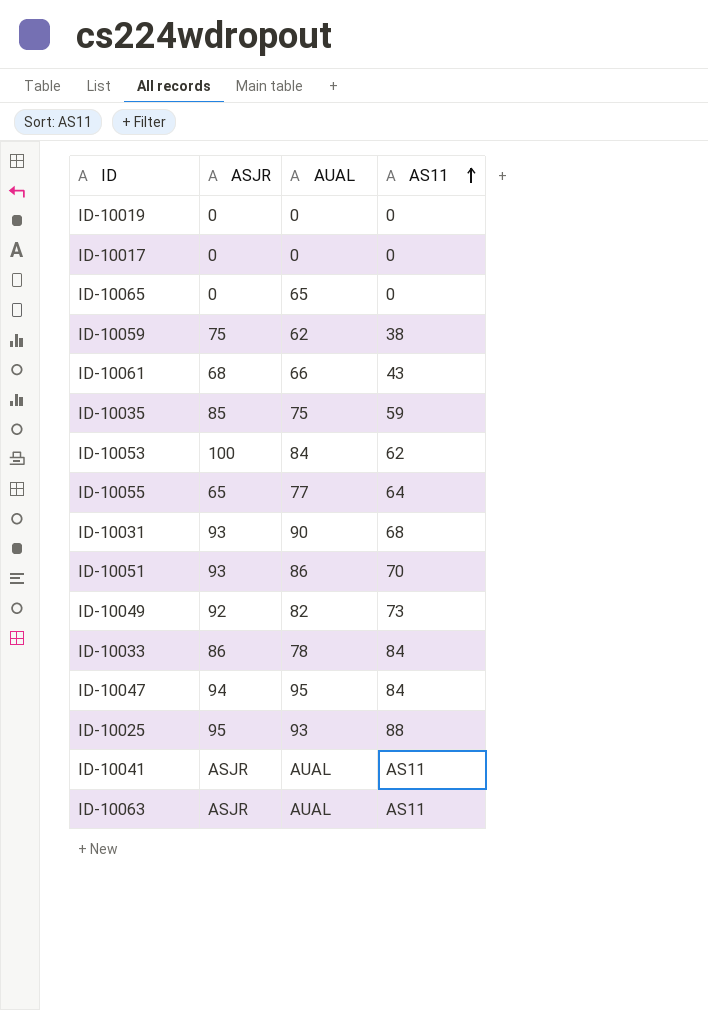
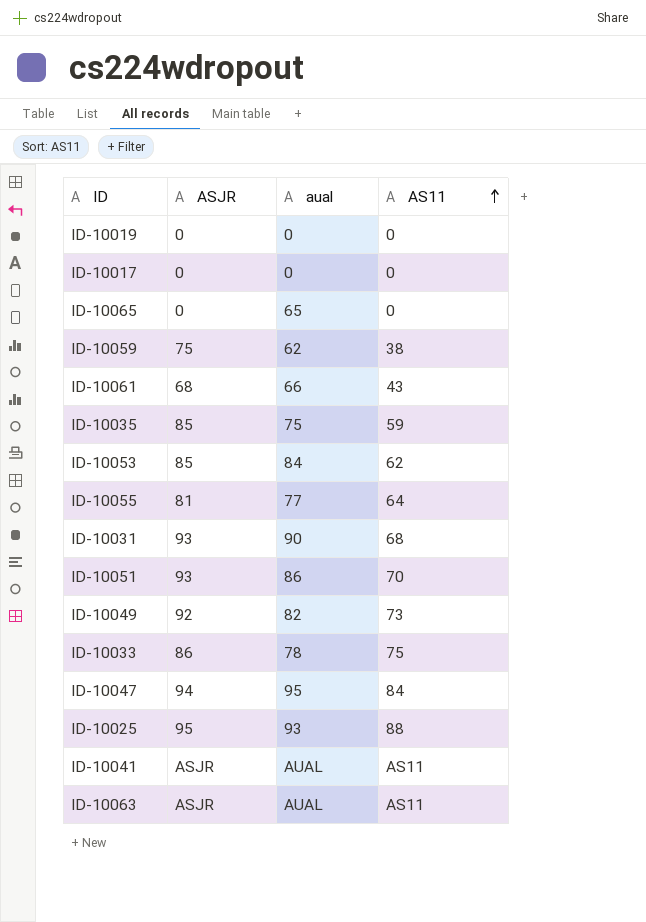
column name: AUAL -> aual
ID-10053 | ASJR: 100 -> 85
ID-10055 | ASJR: 65 -> 81
ID-10033 | AS11: 84 -> 75

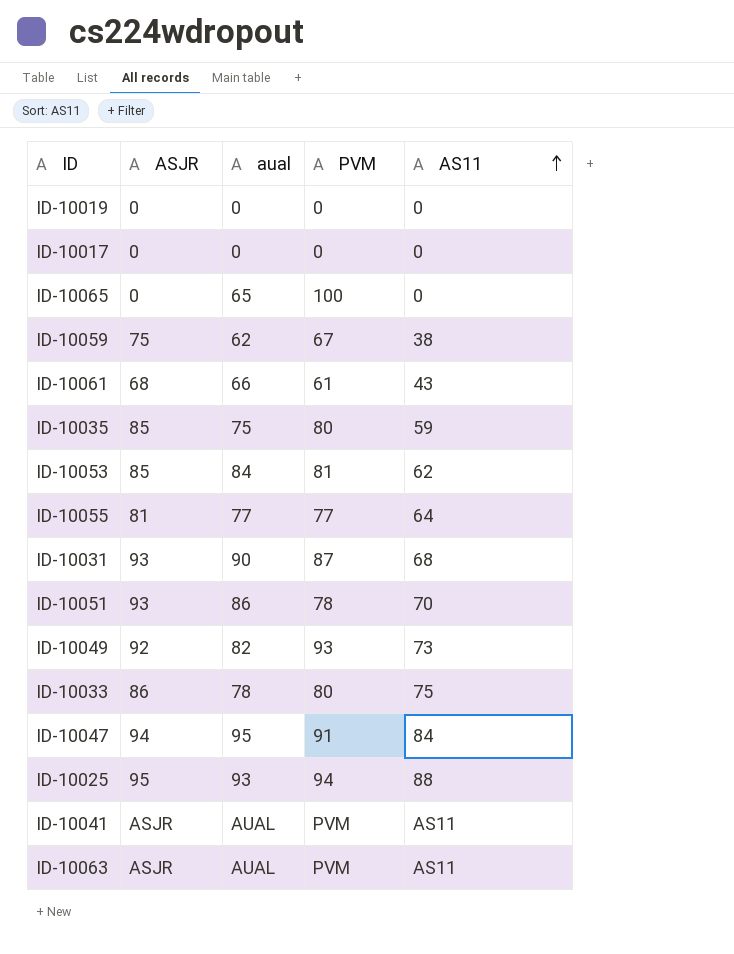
column PVM | position: none -> 4

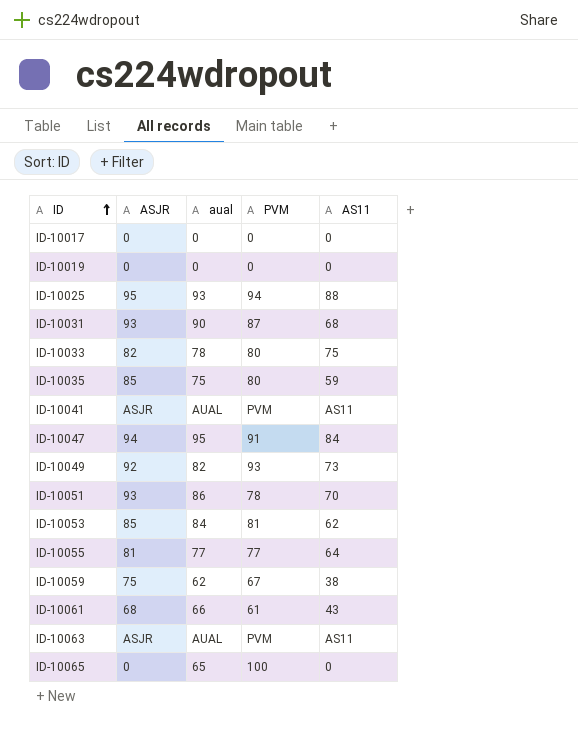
row order: AS11 ascending -> ID ascending
ID-10033 | ASJR: 86 -> 82

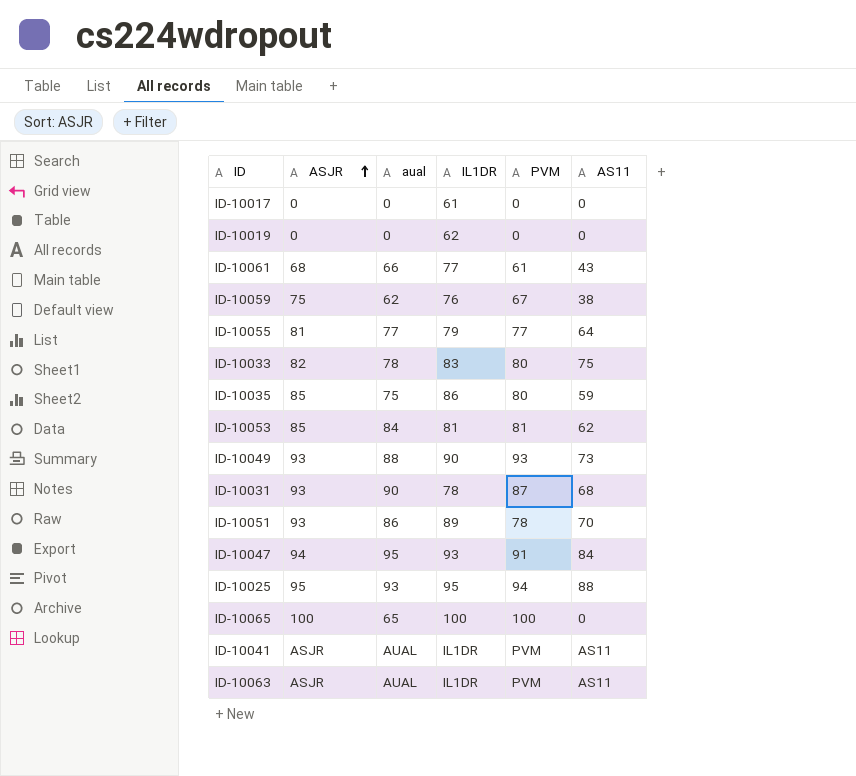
row order: ID ascending -> ASJR ascending
column IL1DR | position: none -> 4
ID-10049 | ASJR: 92 -> 93
ID-10049 | aual: 82 -> 88
ID-10065 | ASJR: 0 -> 100

